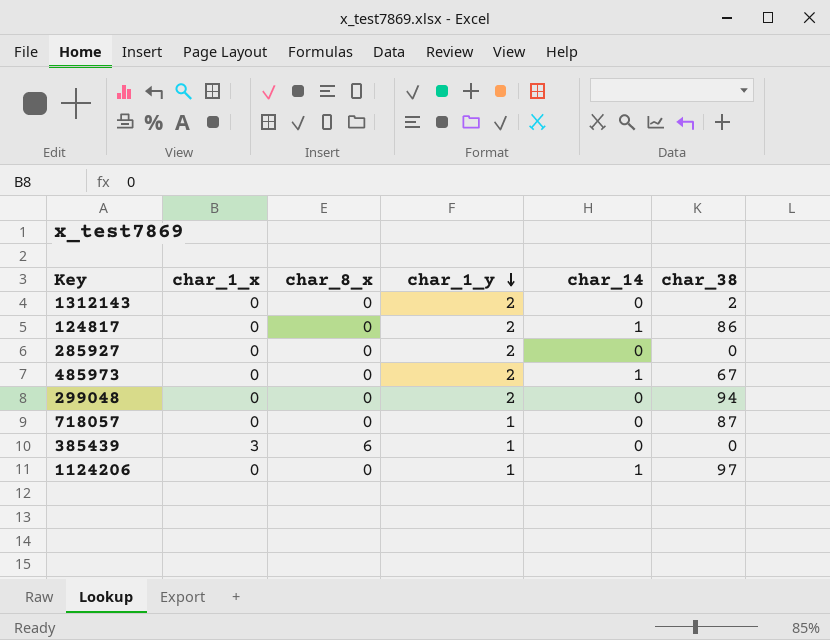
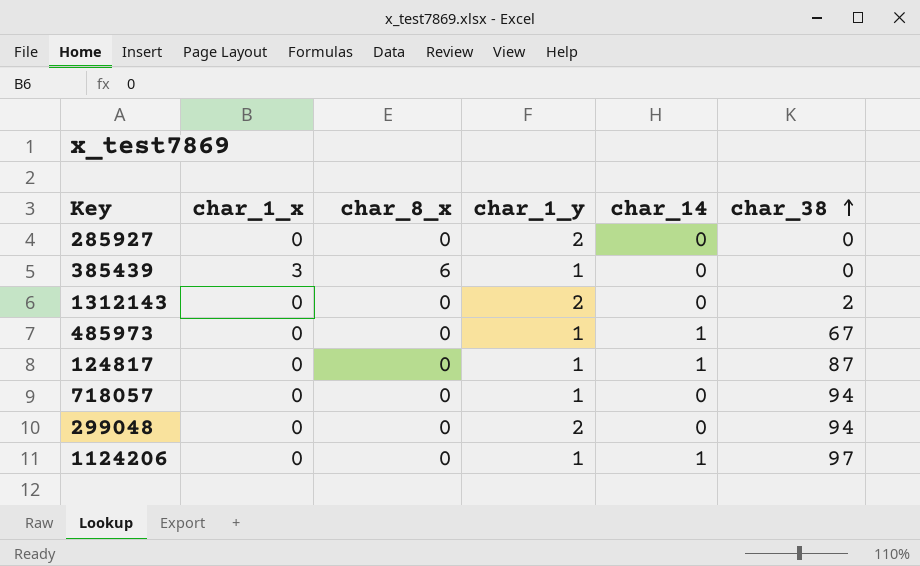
row order: char_1_y descending -> char_38 ascending
485973 | char_1_y: 2 -> 1
124817 | char_1_y: 2 -> 1
124817 | char_38: 86 -> 87
718057 | char_38: 87 -> 94

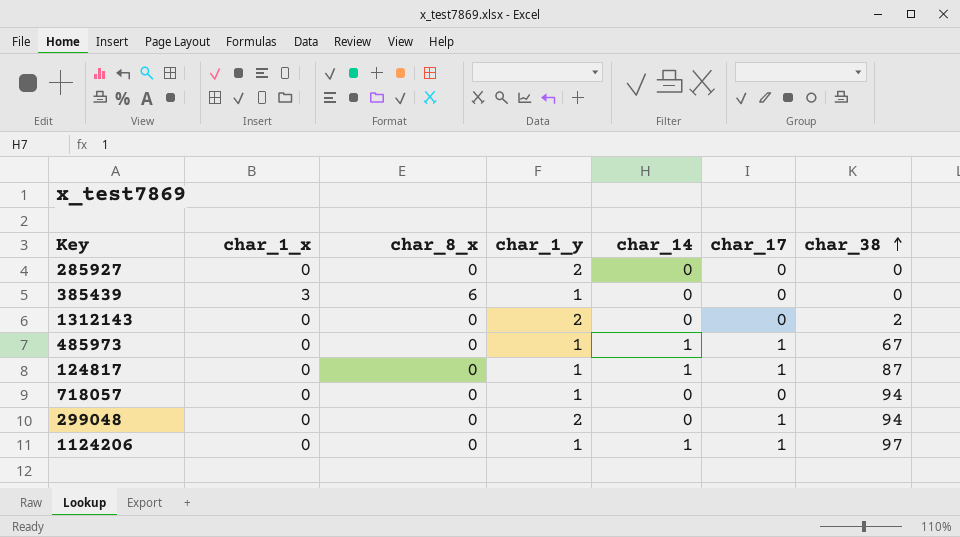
column char_17 | position: none -> 6

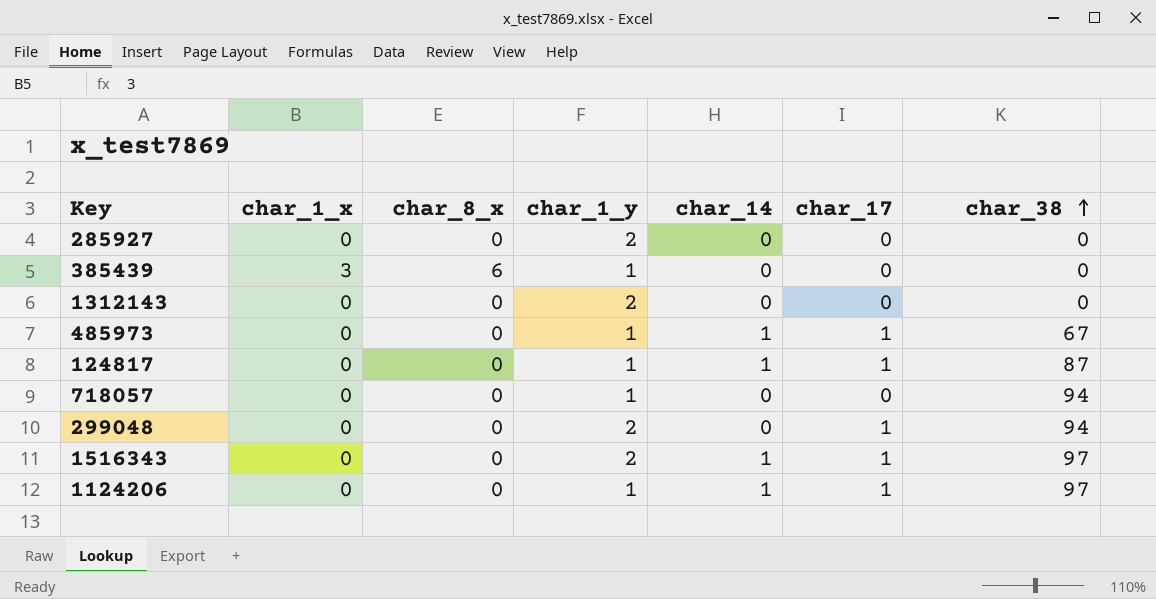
1312143 | char_38: 2 -> 0
row 1516343: none -> 0 | 0 | 2 | 1 | 1 | 97

